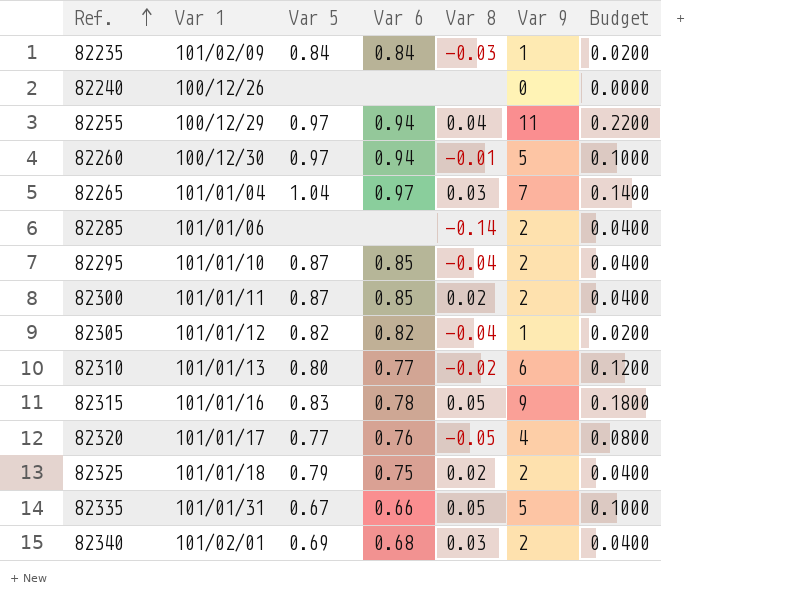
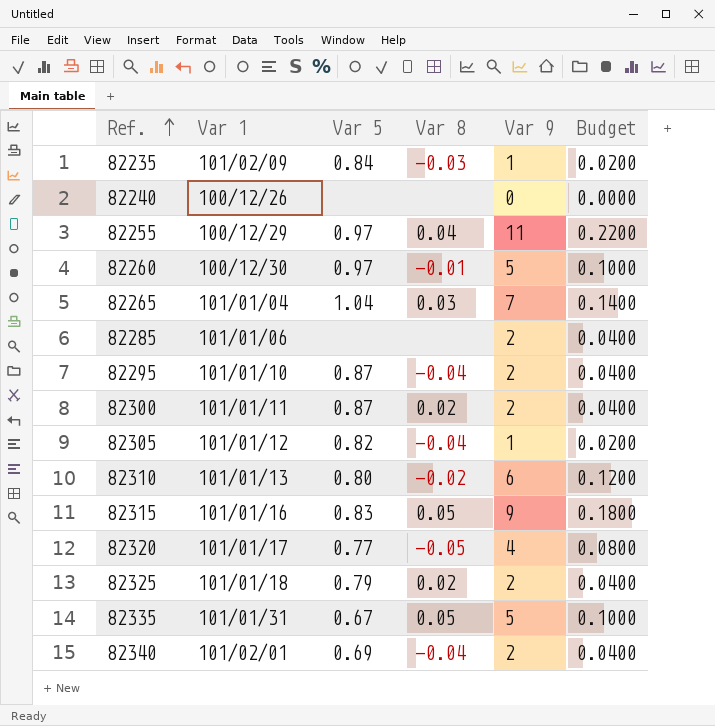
column Var 6 | position: 4 -> none
82285 | Var 8: -0.14 -> none
82340 | Var 8: 0.03 -> -0.04

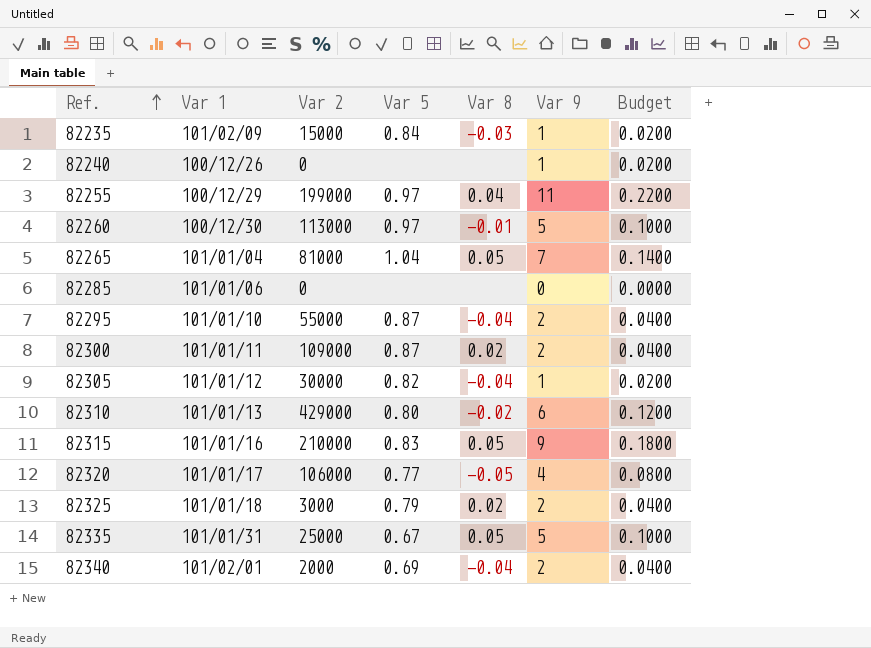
column Var 2 | position: none -> 3
82240 | Var 9: 0 -> 1
82240 | Budget: 0.0000 -> 0.0200
82265 | Var 8: 0.03 -> 0.05
82285 | Var 9: 2 -> 0
82285 | Budget: 0.0400 -> 0.0000

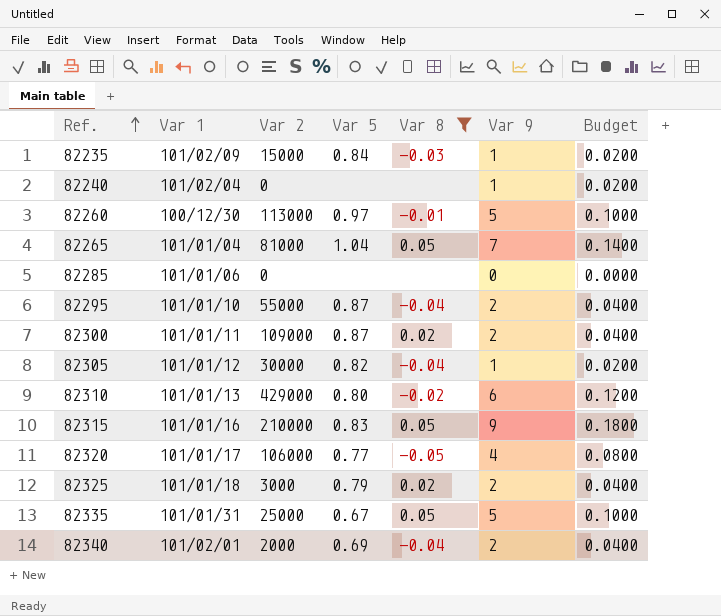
filter: none -> Var 8 != 0.04
82240 | Var 1: 100/12/26 -> 101/02/04

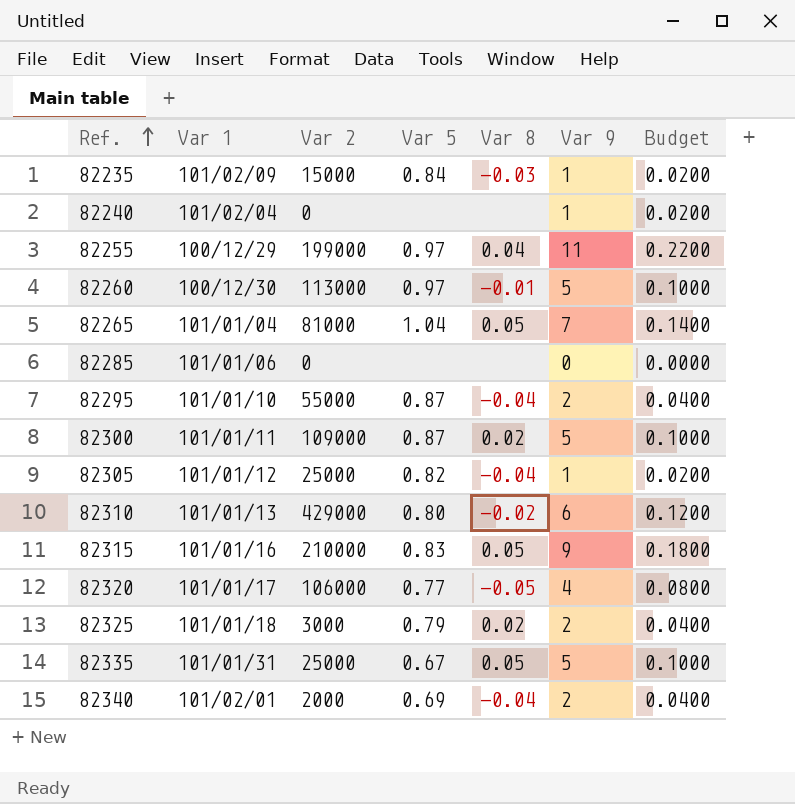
filter: Var 8 != 0.04 -> none
82300 | Var 9: 2 -> 5
82300 | Budget: 0.0400 -> 0.1000
82305 | Var 2: 30000 -> 25000

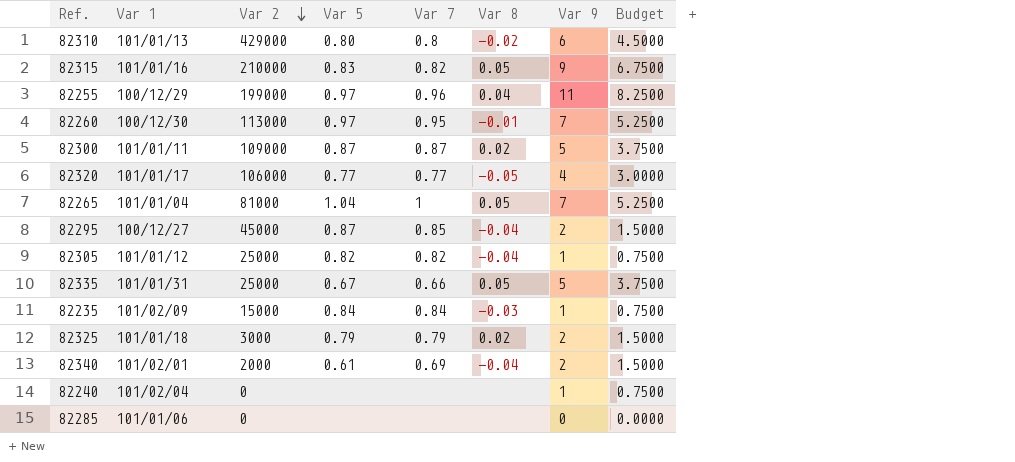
row order: Ref. ascending -> Var 2 descending
column Var 7 | position: none -> 5
column Budget | formula: [Var 9] * 0.02 -> [Var 9] * 0.75
82260 | Var 9: 5 -> 7
82295 | Var 1: 101/01/10 -> 100/12/27
82295 | Var 2: 55000 -> 45000
82340 | Var 5: 0.69 -> 0.61

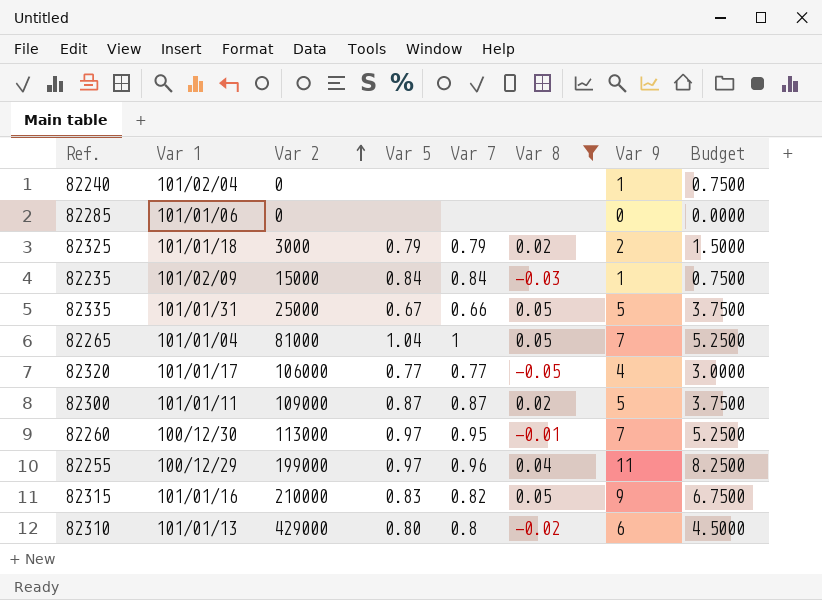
filter: none -> Var 8 != -0.04
row order: Var 2 descending -> Var 2 ascending

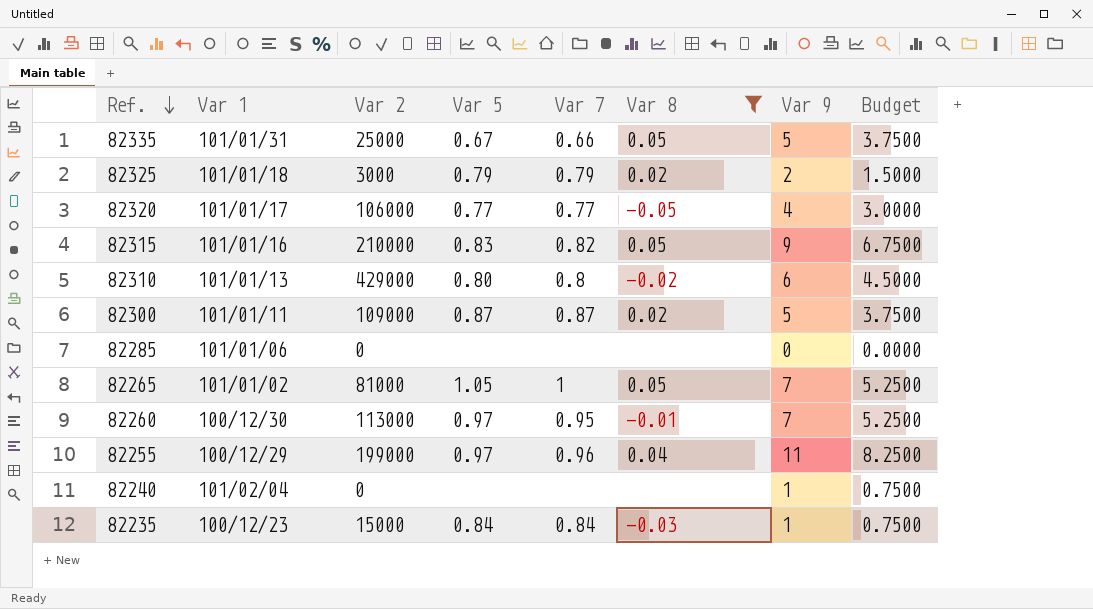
row order: Var 2 ascending -> Ref. descending
82265 | Var 1: 101/01/04 -> 101/01/02
82265 | Var 5: 1.04 -> 1.05
82235 | Var 1: 101/02/09 -> 100/12/23

